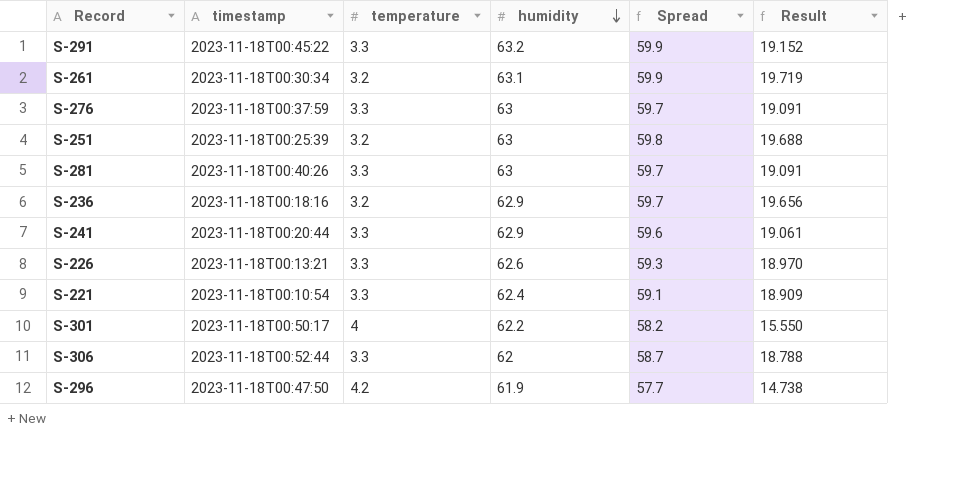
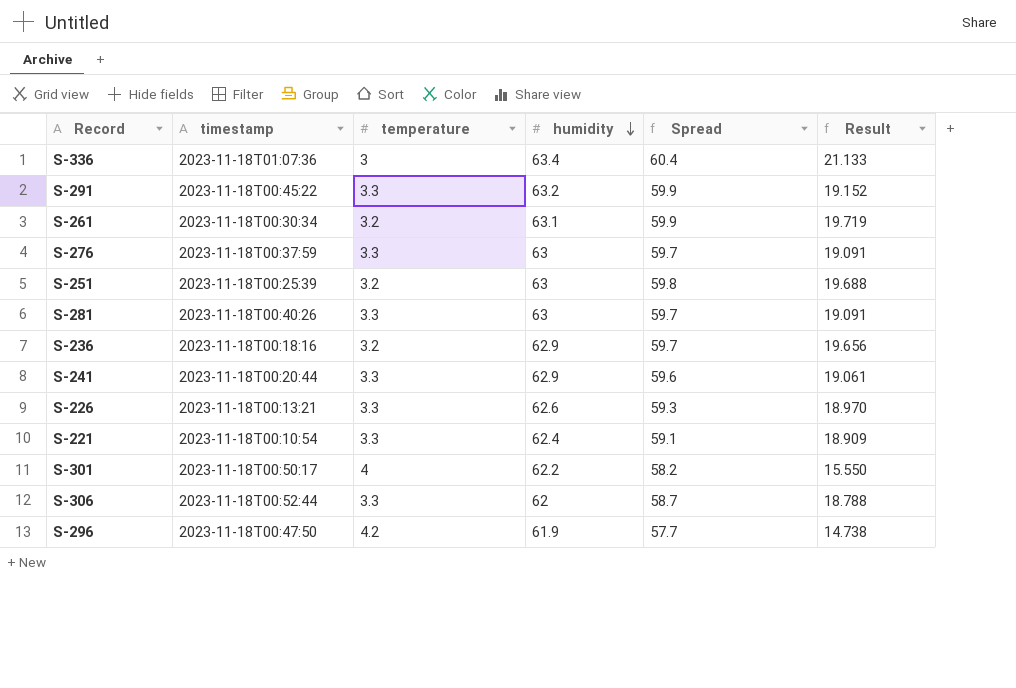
row S-336: none -> 2023-11-18T01:07:36 | 3 | 63.4 | 60.4 | 21.133

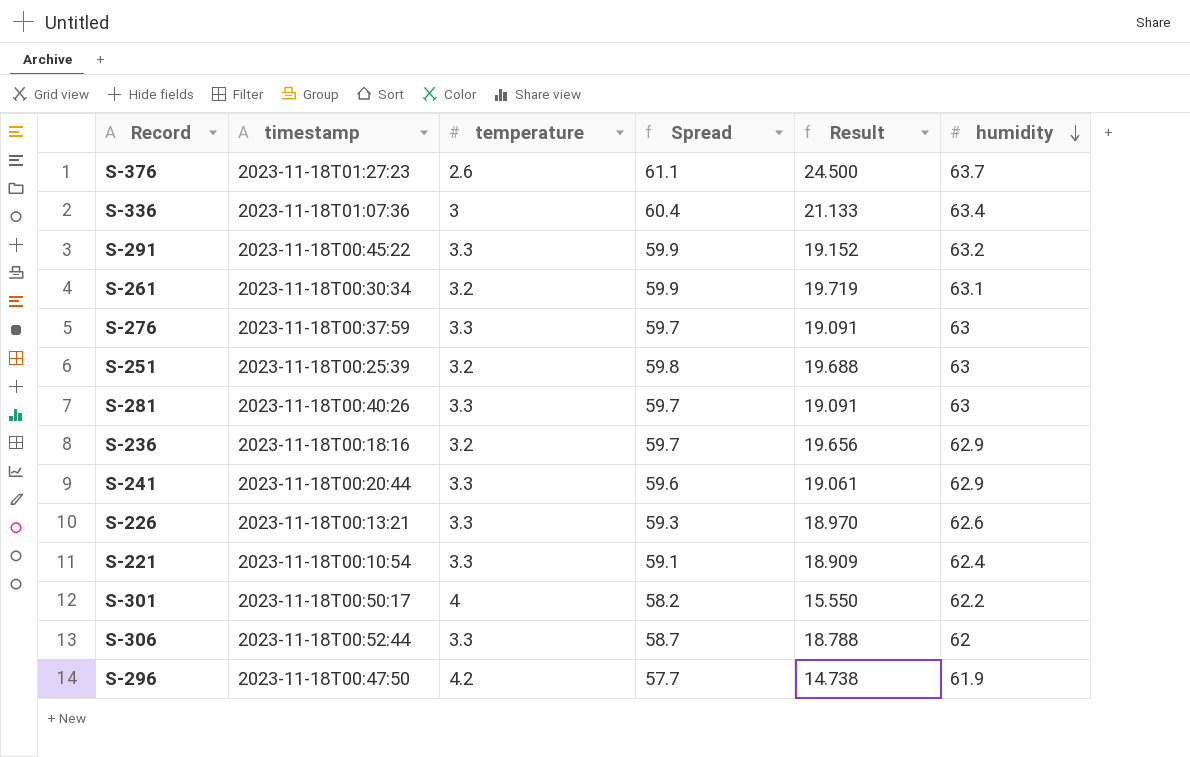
column humidity | position: 4 -> 6
row S-376: none -> 2023-11-18T01:27:23 | 2.6 | 61.1 | 24.500 | 63.7

